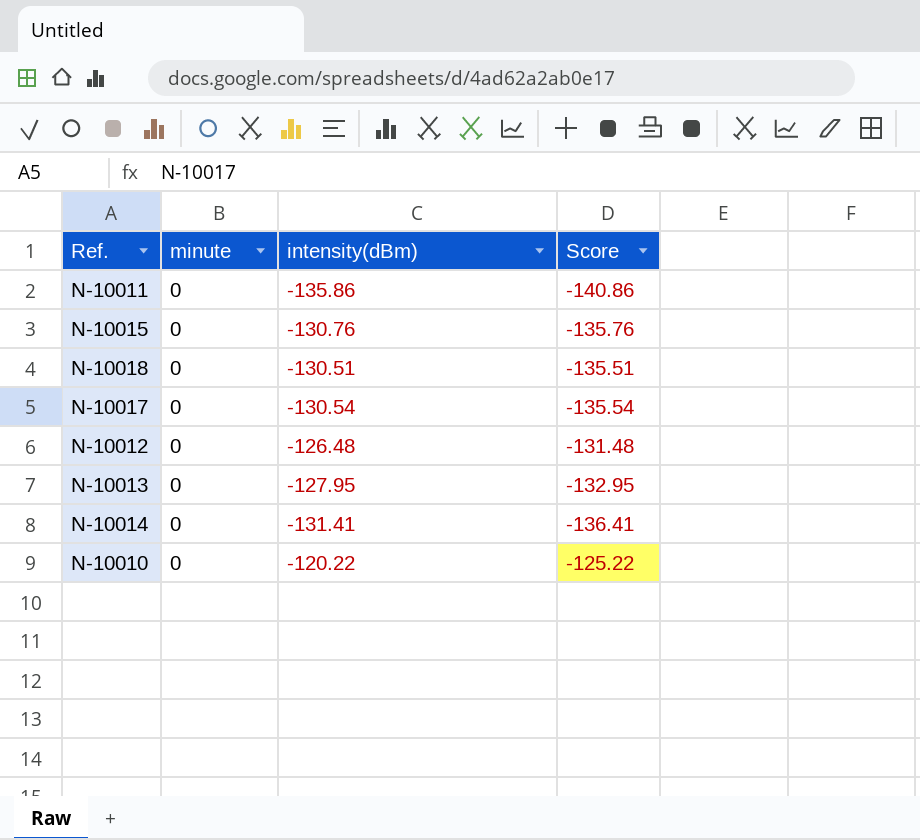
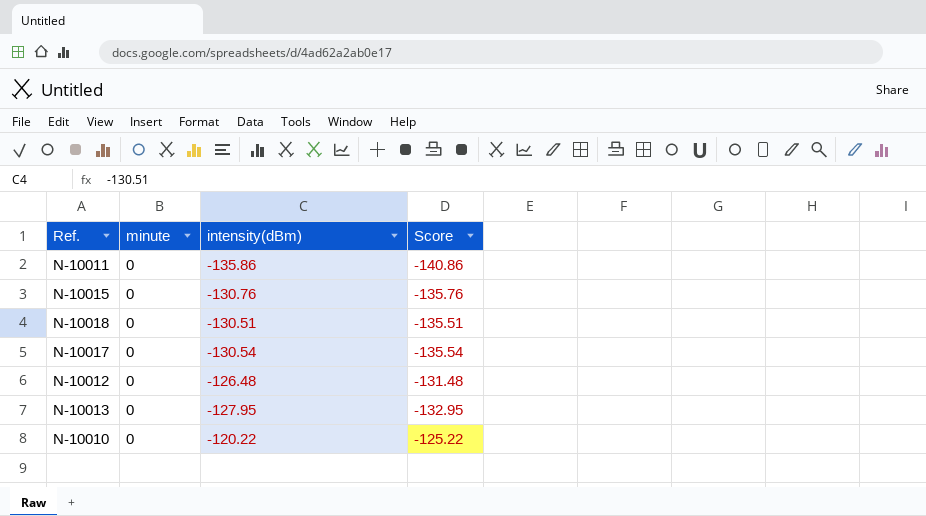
row N-10014: 0 | -131.41 | -136.41 -> none

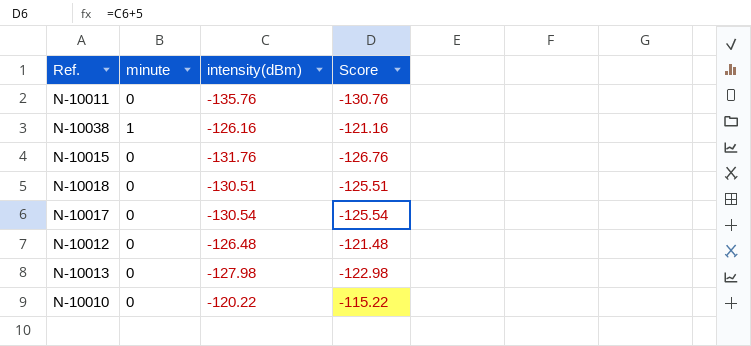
column Score | formula: [intensity(dBm)] - 5 -> [intensity(dBm)] + 5
N-10011 | intensity(dBm): -135.86 -> -135.76
row N-10038: none -> 1 | -126.16 | -121.16
N-10015 | intensity(dBm): -130.76 -> -131.76
N-10013 | intensity(dBm): -127.95 -> -127.98

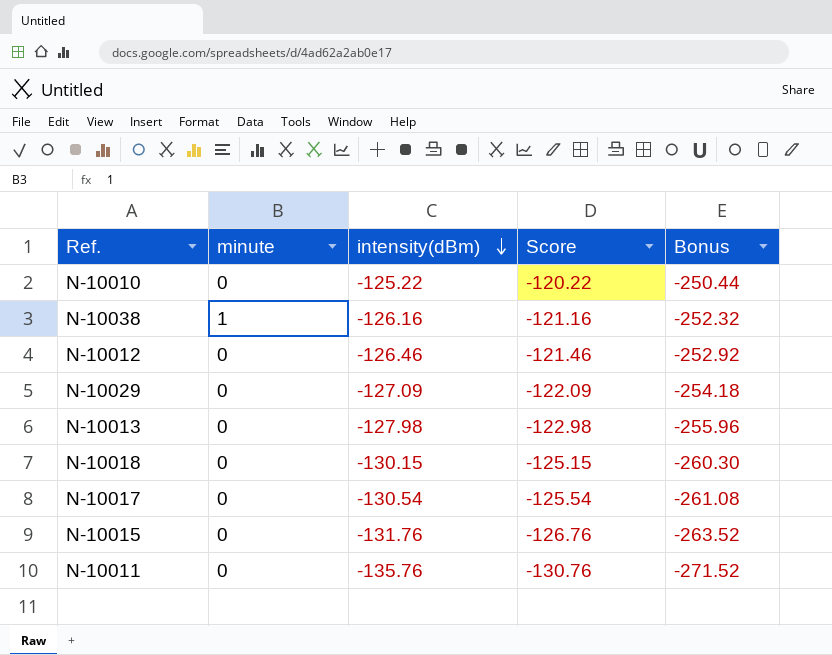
row order: none -> intensity(dBm) descending
column Bonus | formula: none -> [intensity(dBm)] * 2
N-10010 | intensity(dBm): -120.22 -> -125.22
N-10010 | Score: -115.22 -> -120.22
N-10012 | intensity(dBm): -126.48 -> -126.46
N-10012 | Score: -121.48 -> -121.46
row N-10029: none -> 0 | -127.09 | -122.09 | -254.18
N-10018 | intensity(dBm): -130.51 -> -130.15
N-10018 | Score: -125.51 -> -125.15

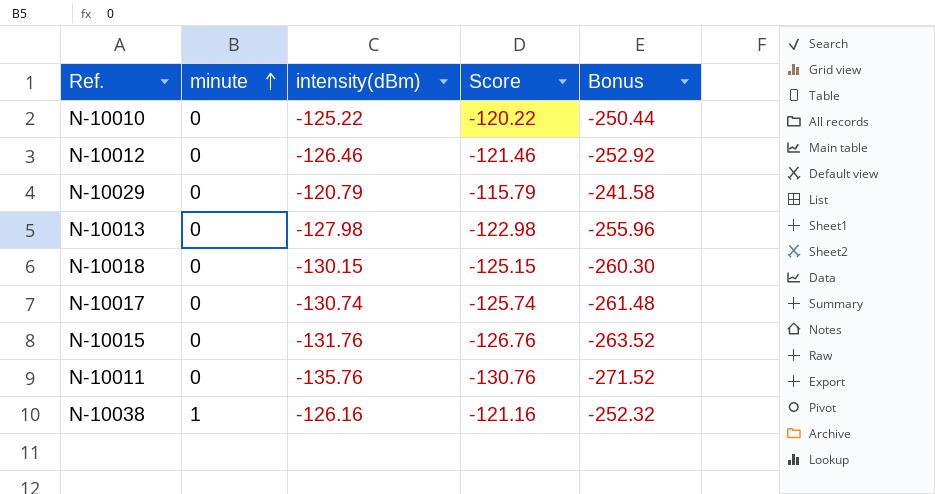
row order: intensity(dBm) descending -> minute ascending
N-10029 | intensity(dBm): -127.09 -> -120.79
N-10029 | Score: -122.09 -> -115.79
N-10029 | Bonus: -254.18 -> -241.58
N-10017 | intensity(dBm): -130.54 -> -130.74
N-10017 | Score: -125.54 -> -125.74
N-10017 | Bonus: -261.08 -> -261.48

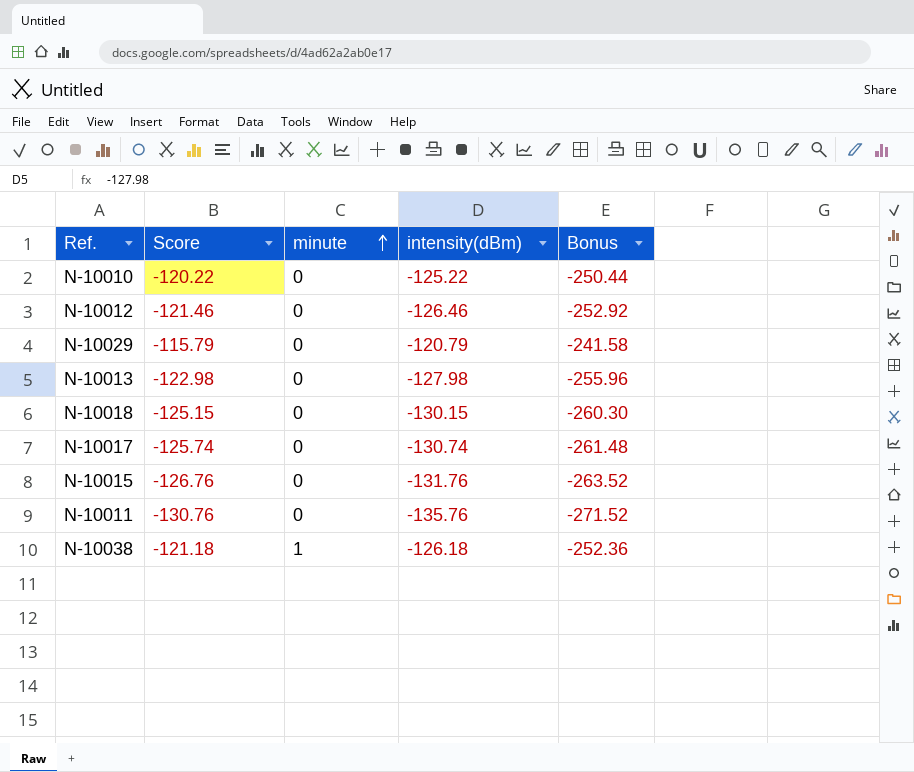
column Score | position: 4 -> 2
N-10038 | Score: -121.16 -> -121.18
N-10038 | intensity(dBm): -126.16 -> -126.18
N-10038 | Bonus: -252.32 -> -252.36

